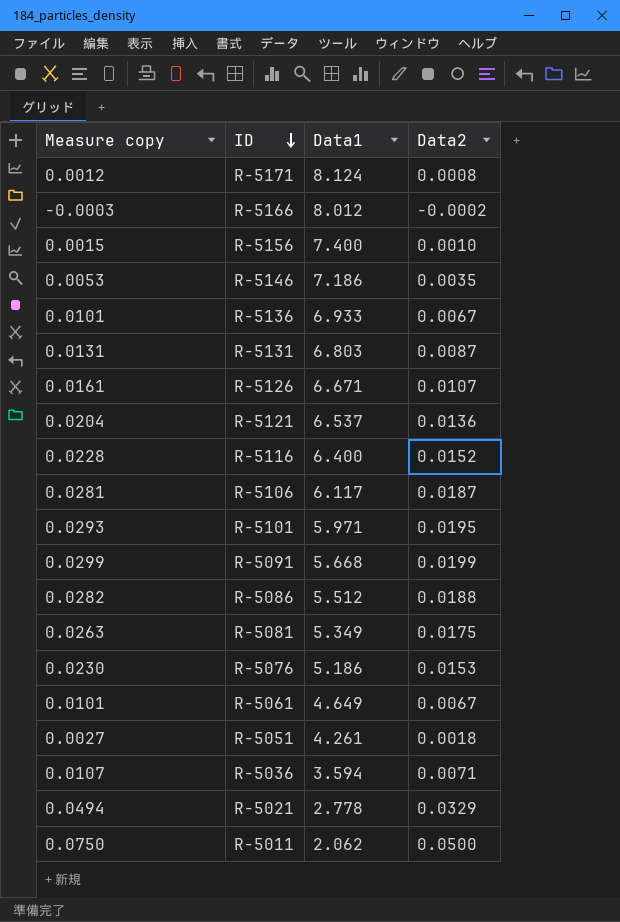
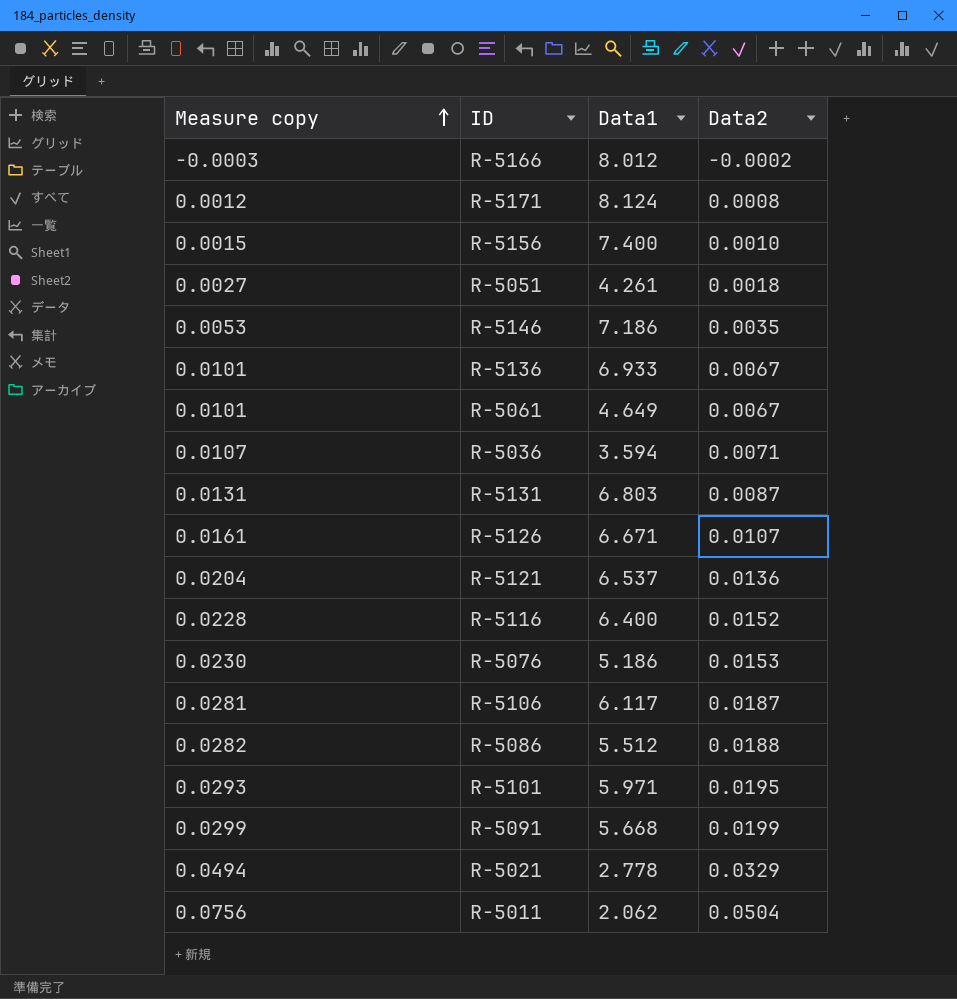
row order: ID descending -> Measure copy ascending
row R-5081: 0.0263 | 5.349 | 0.0175 -> none
R-5011 | Measure copy: 0.0750 -> 0.0756
R-5011 | Data2: 0.0500 -> 0.0504

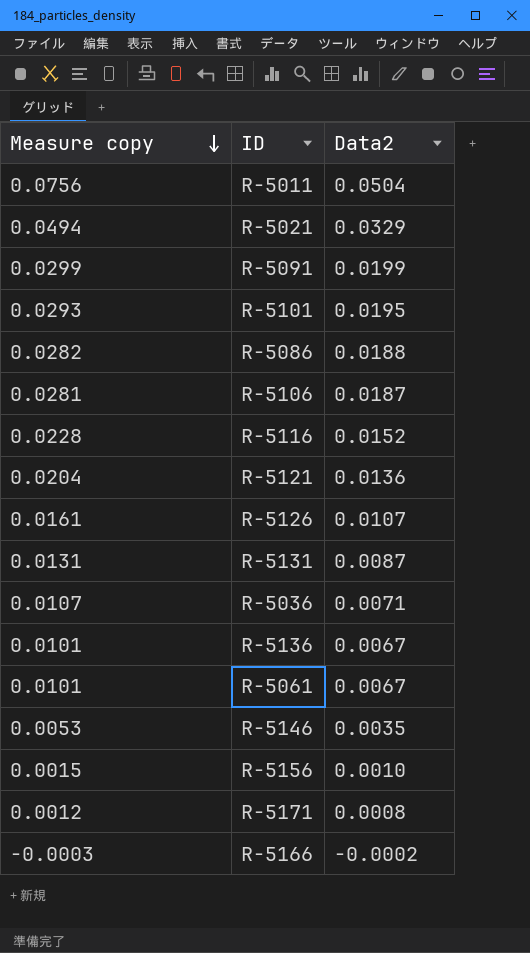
row order: Measure copy ascending -> Measure copy descending
column Data1 | position: 3 -> none
row R-5051: 0.0027 | 4.261 | 0.0018 -> none
row R-5076: 0.0230 | 5.186 | 0.0153 -> none

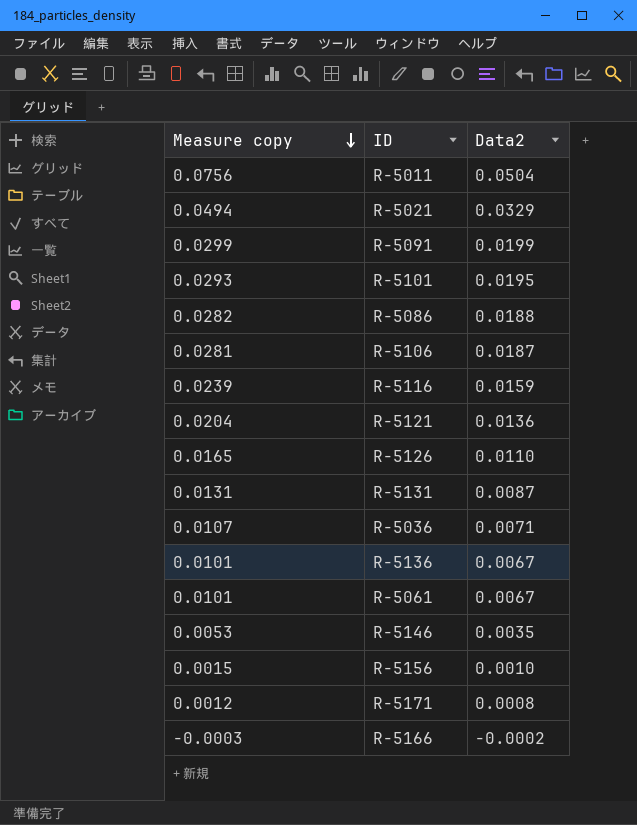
R-5116 | Measure copy: 0.0228 -> 0.0239
R-5116 | Data2: 0.0152 -> 0.0159
R-5126 | Measure copy: 0.0161 -> 0.0165
R-5126 | Data2: 0.0107 -> 0.0110

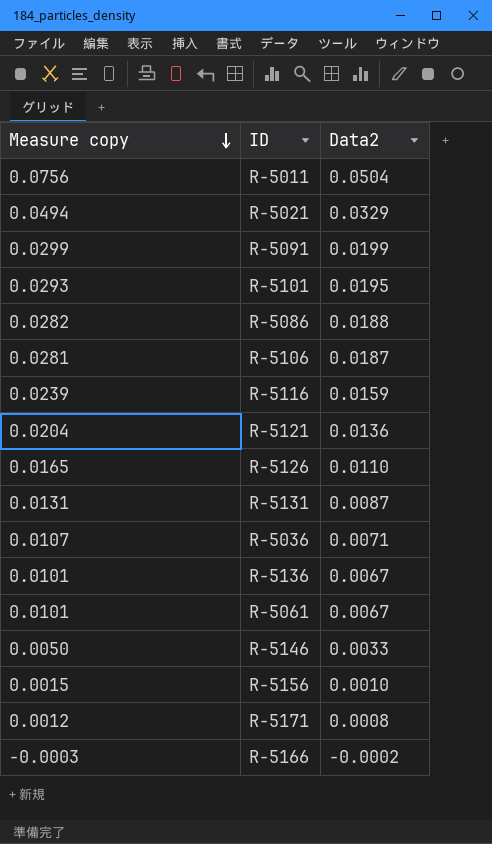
R-5146 | Measure copy: 0.0053 -> 0.0050
R-5146 | Data2: 0.0035 -> 0.0033

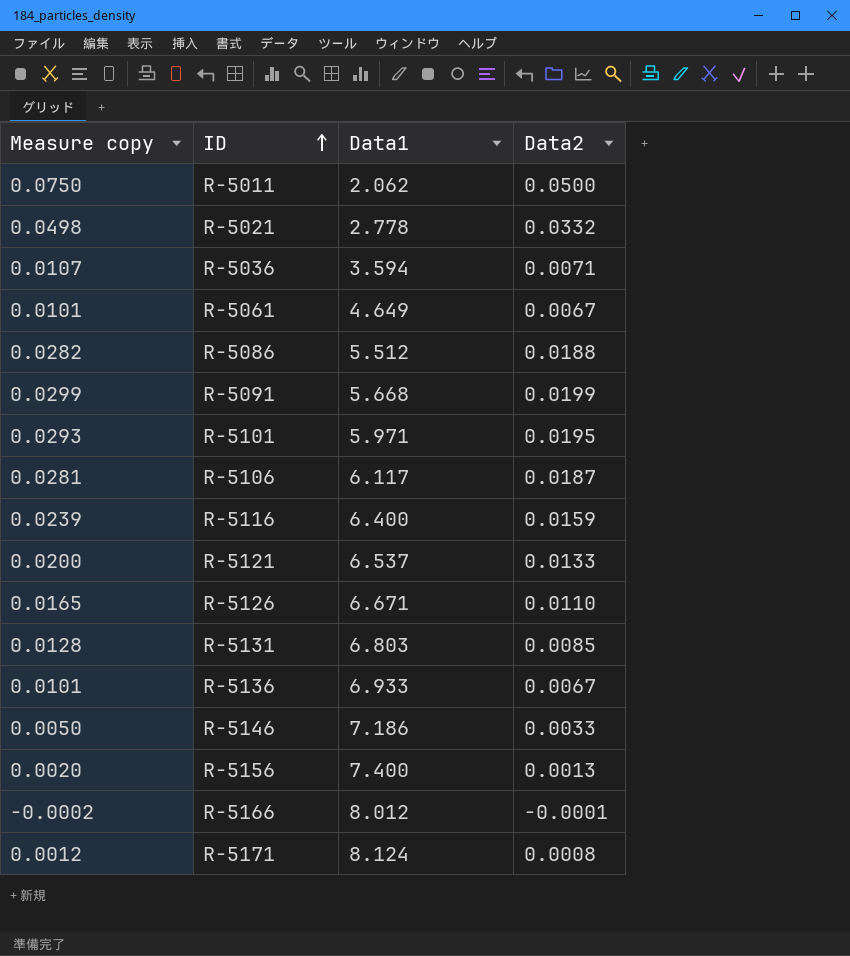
row order: Measure copy descending -> ID ascending
column Data1 | position: none -> 3
R-5011 | Measure copy: 0.0756 -> 0.0750
R-5011 | Data2: 0.0504 -> 0.0500
R-5021 | Measure copy: 0.0494 -> 0.0498
R-5021 | Data2: 0.0329 -> 0.0332
R-5121 | Measure copy: 0.0204 -> 0.0200
R-5121 | Data2: 0.0136 -> 0.0133
R-5131 | Measure copy: 0.0131 -> 0.0128
R-5131 | Data2: 0.0087 -> 0.0085
R-5156 | Measure copy: 0.0015 -> 0.0020
R-5156 | Data2: 0.0010 -> 0.0013
R-5166 | Measure copy: -0.0003 -> -0.0002
R-5166 | Data2: -0.0002 -> -0.0001

